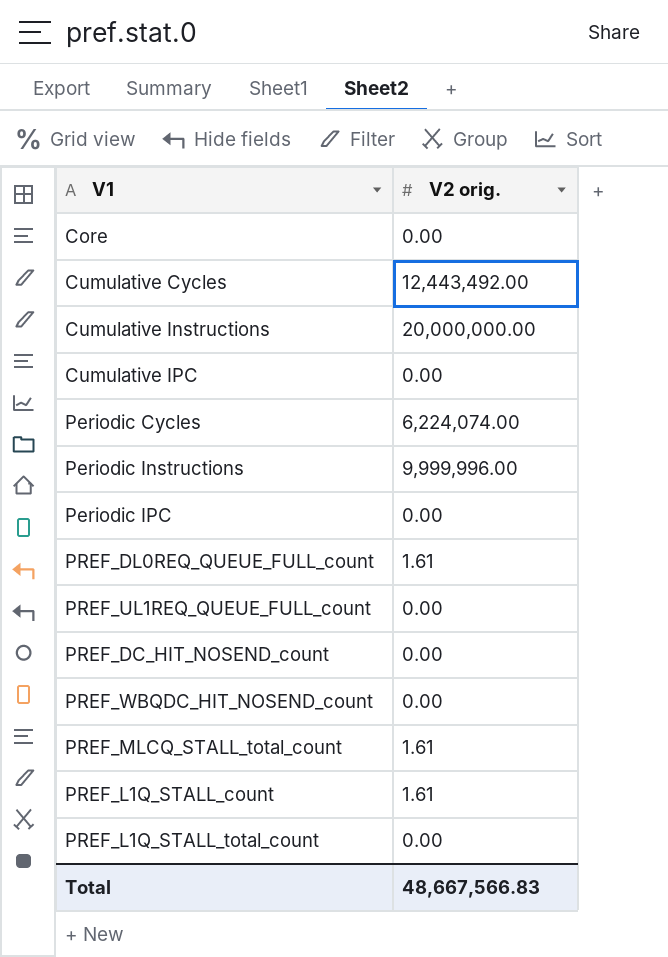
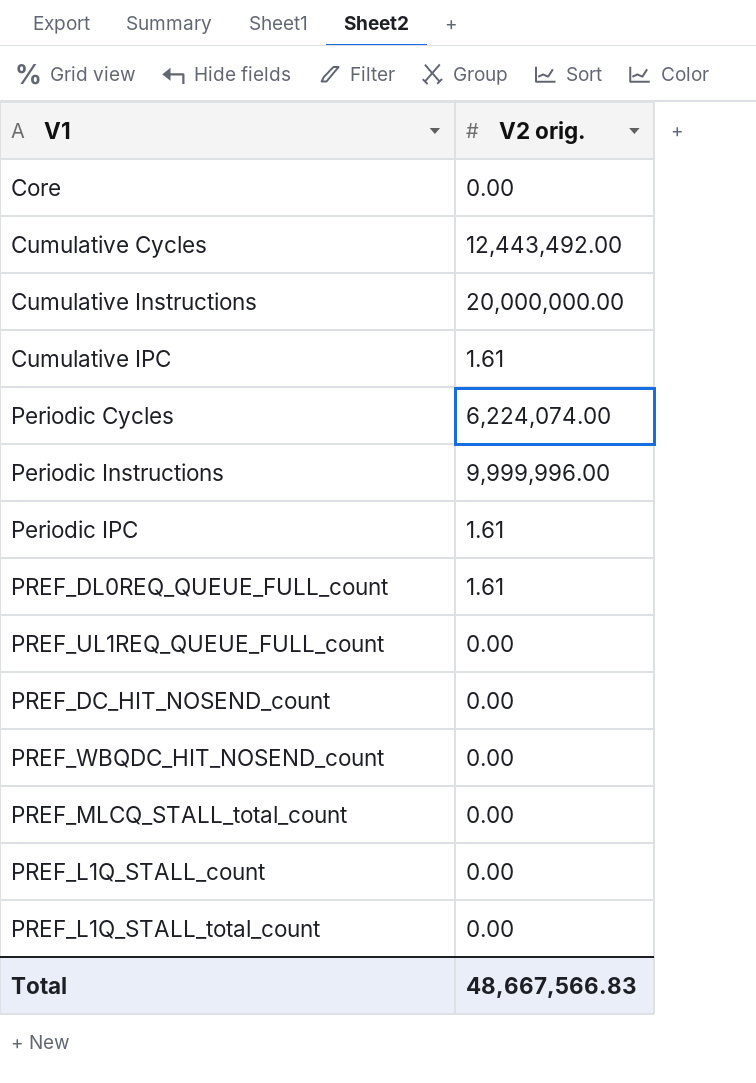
Cumulative IPC | V2 orig.: 0.00 -> 1.61
Periodic IPC | V2 orig.: 0.00 -> 1.61
PREF_MLCQ_STALL_total_count | V2 orig.: 1.61 -> 0.00
PREF_L1Q_STALL_count | V2 orig.: 1.61 -> 0.00

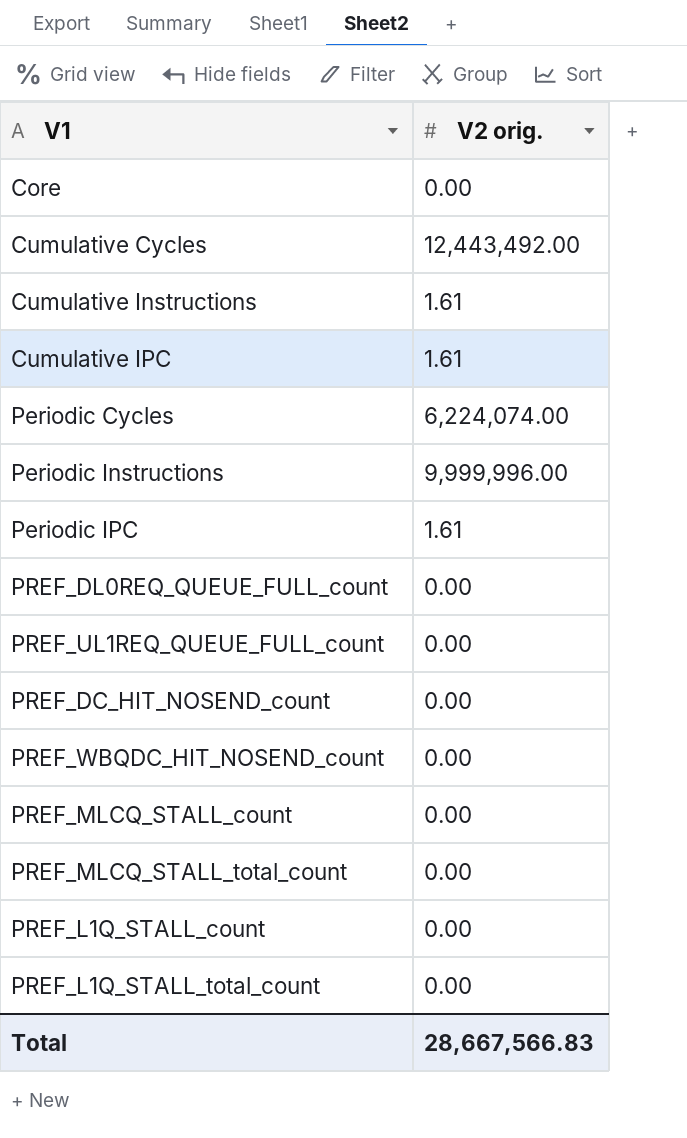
Cumulative Instructions | V2 orig.: 20,000,000.00 -> 1.61
PREF_DL0REQ_QUEUE_FULL_count | V2 orig.: 1.61 -> 0.00
row PREF_MLCQ_STALL_count: none -> 0.00
Total | V2 orig.: 48,667,566.83 -> 28,667,566.83

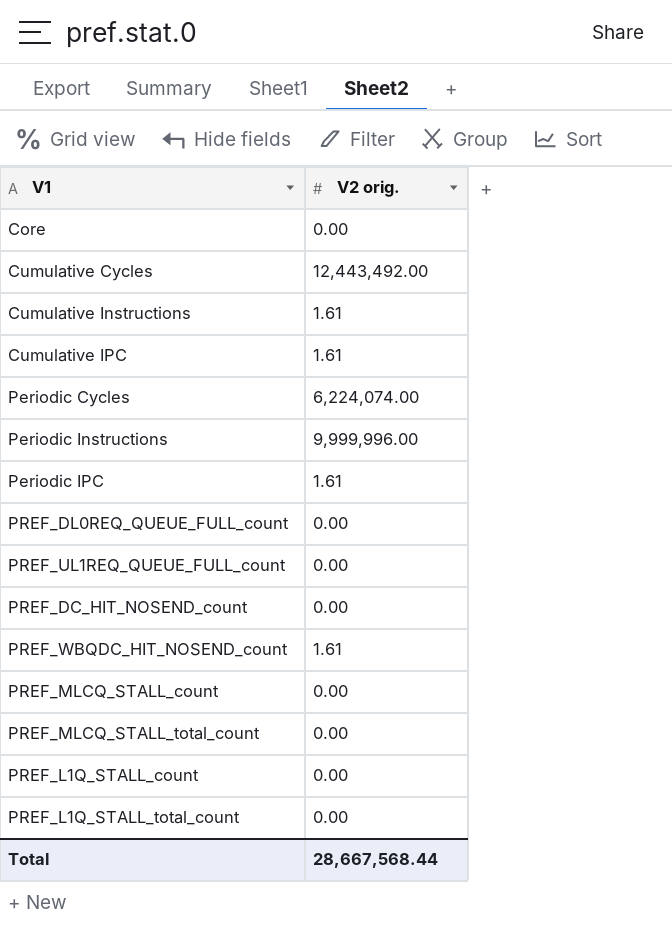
PREF_WBQDC_HIT_NOSEND_count | V2 orig.: 0.00 -> 1.61
Total | V2 orig.: 28,667,566.83 -> 28,667,568.44

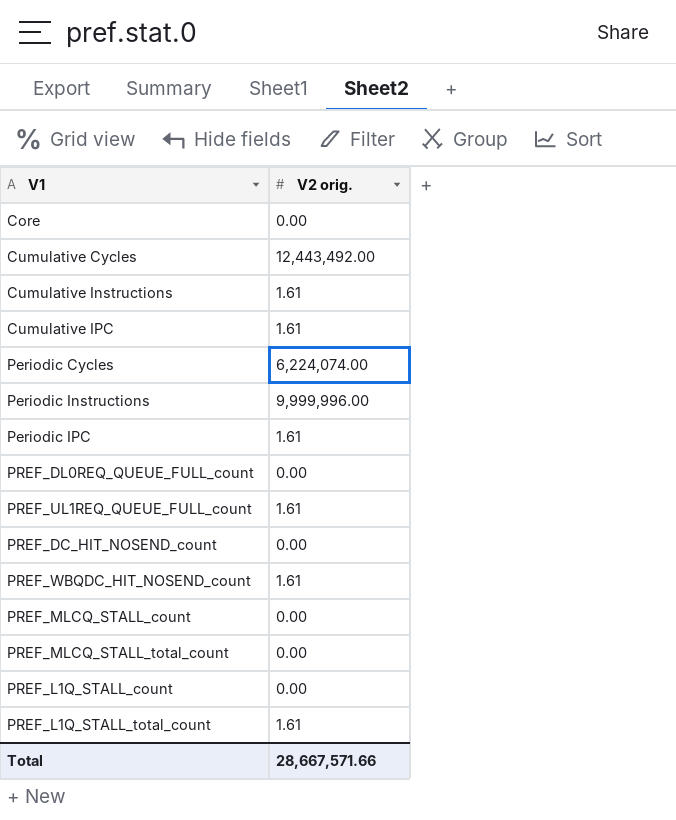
PREF_UL1REQ_QUEUE_FULL_count | V2 orig.: 0.00 -> 1.61
PREF_L1Q_STALL_total_count | V2 orig.: 0.00 -> 1.61
Total | V2 orig.: 28,667,568.44 -> 28,667,571.66

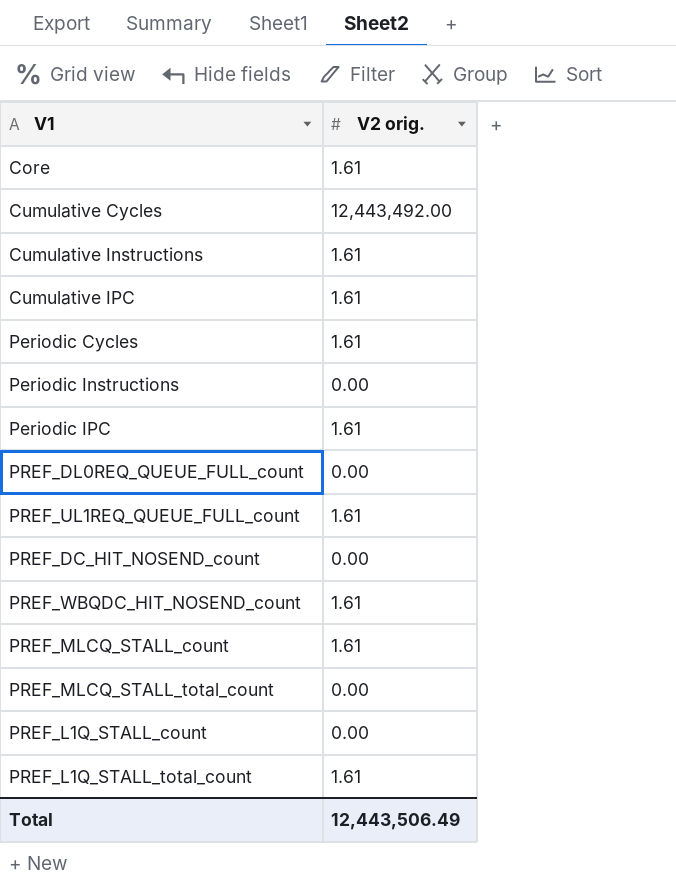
Core | V2 orig.: 0.00 -> 1.61
Periodic Cycles | V2 orig.: 6,224,074.00 -> 1.61
Periodic Instructions | V2 orig.: 9,999,996.00 -> 0.00
PREF_MLCQ_STALL_count | V2 orig.: 0.00 -> 1.61
Total | V2 orig.: 28,667,571.66 -> 12,443,506.49

